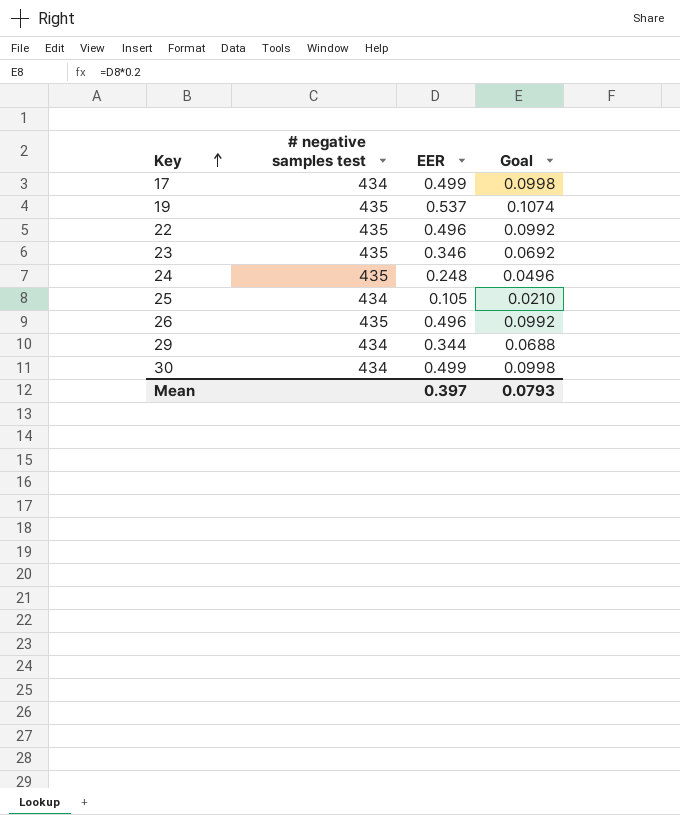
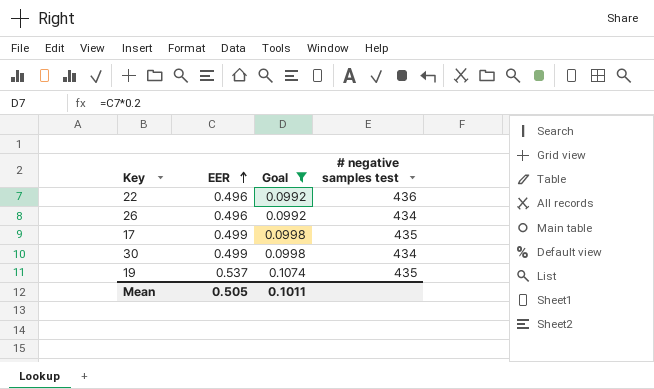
filter: none -> Goal >= 0.0992
row order: Key ascending -> EER ascending
column # negative samples test | position: 2 -> 4
22 | # negative samples test: 435 -> 436
26 | # negative samples test: 435 -> 434
17 | # negative samples test: 434 -> 435
Mean | EER: 0.397 -> 0.505
Mean | Goal: 0.0793 -> 0.1011

